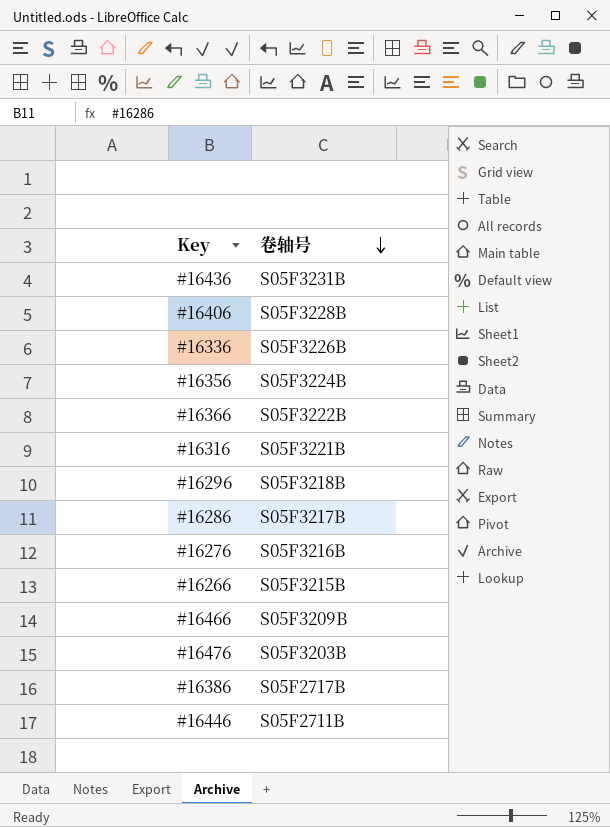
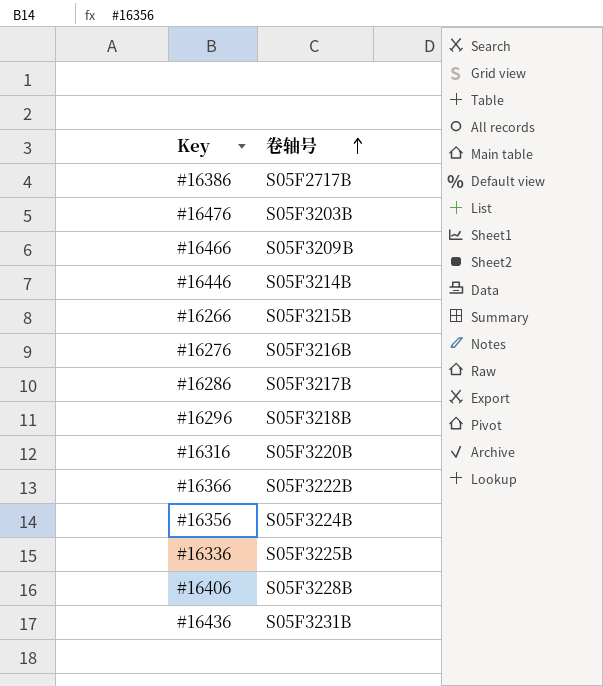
row order: 卷轴号 descending -> 卷轴号 ascending
#16446 | 卷轴号: S05F2711B -> S05F3214B
#16316 | 卷轴号: S05F3221B -> S05F3220B
#16336 | 卷轴号: S05F3226B -> S05F3225B

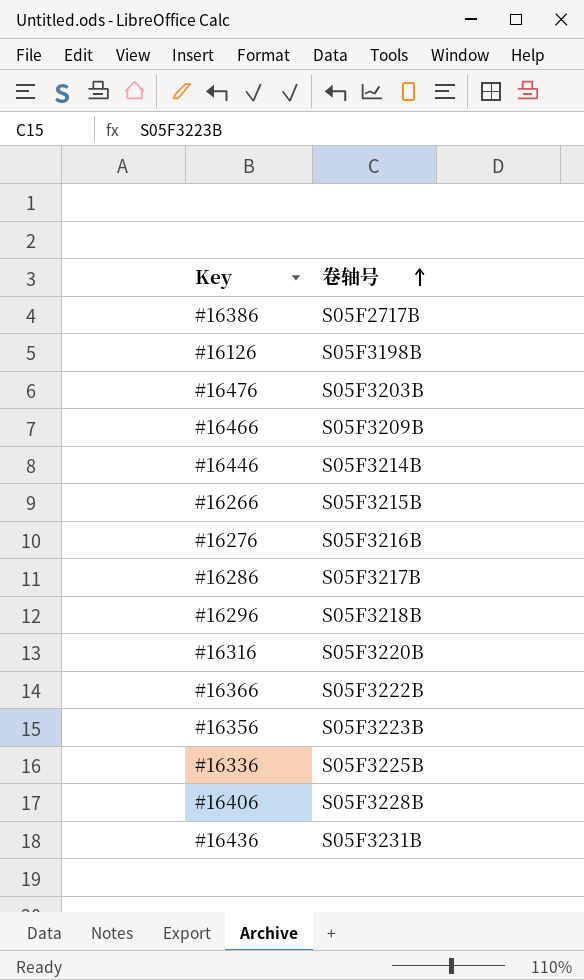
row #16126: none -> S05F3198B
#16356 | 卷轴号: S05F3224B -> S05F3223B

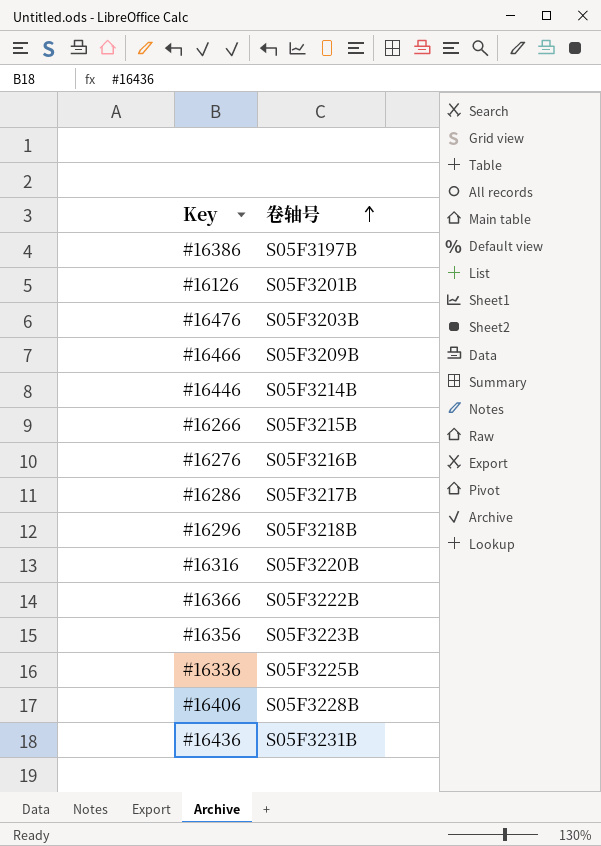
#16386 | 卷轴号: S05F2717B -> S05F3197B
#16126 | 卷轴号: S05F3198B -> S05F3201B

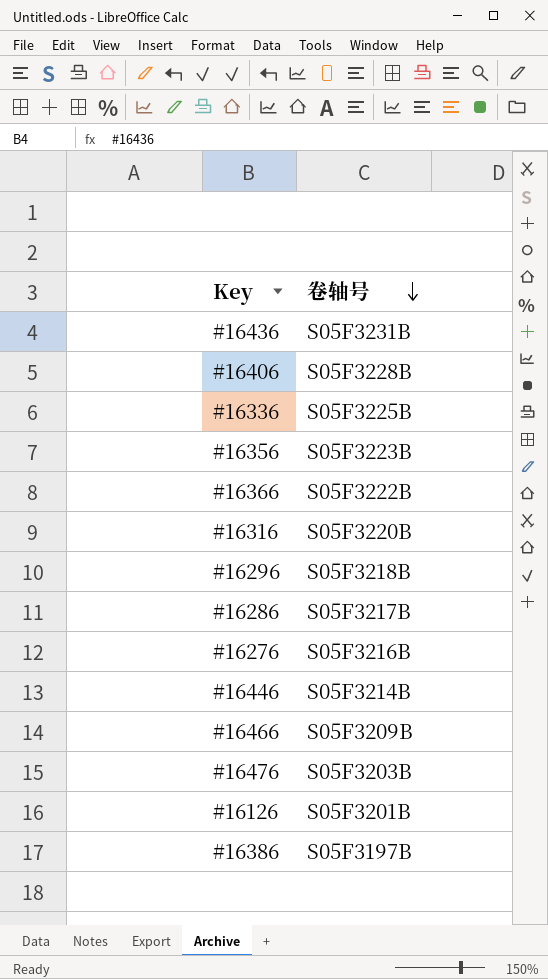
row order: 卷轴号 ascending -> 卷轴号 descending
row #16266: S05F3215B -> none

